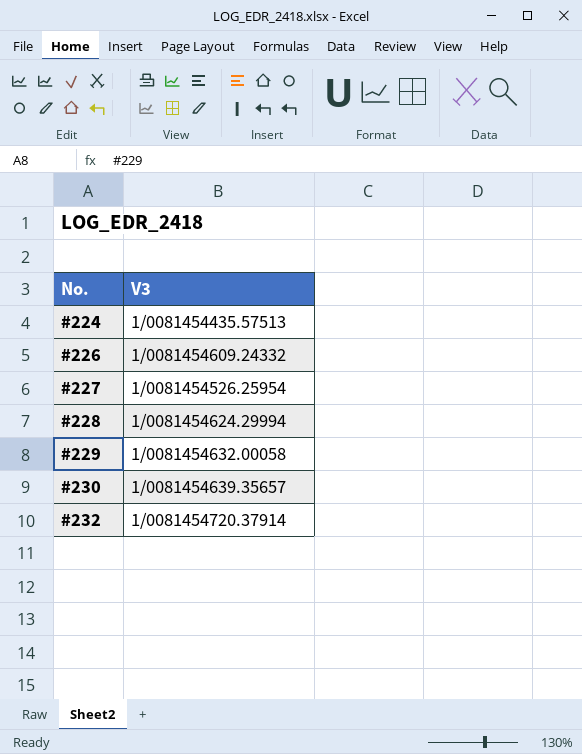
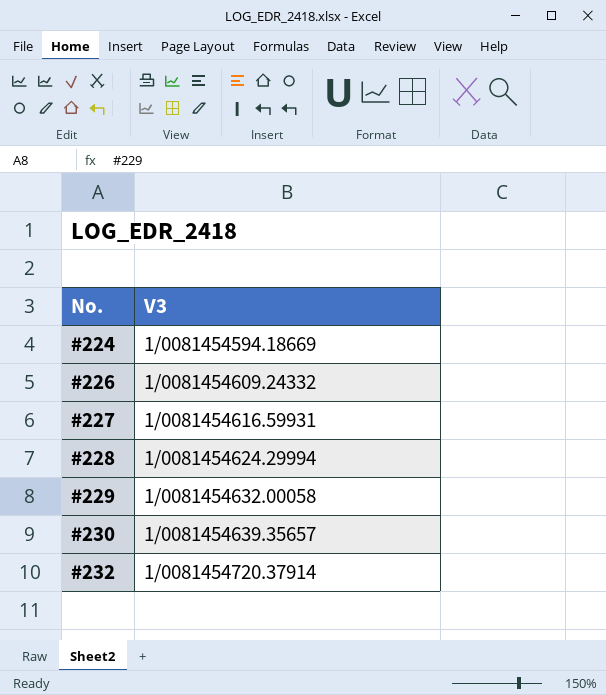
#224 | V3: 1/0081454435.57513 -> 1/0081454594.18669
#227 | V3: 1/0081454526.25954 -> 1/0081454616.59931

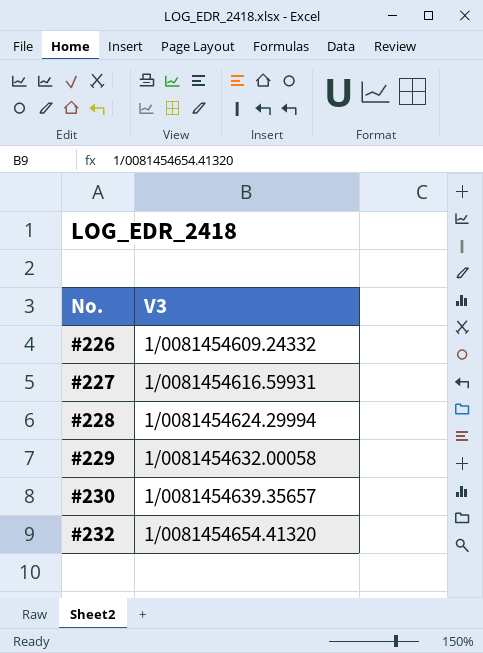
row #224: 1/0081454594.18669 -> none
#232 | V3: 1/0081454720.37914 -> 1/0081454654.41320

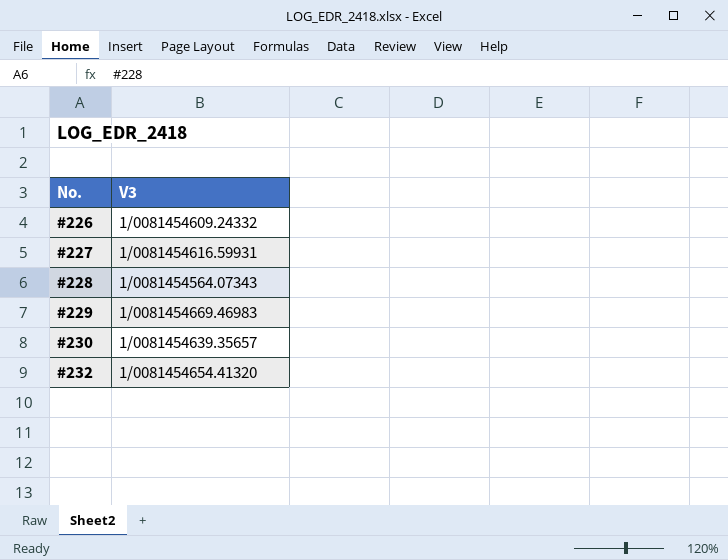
#228 | V3: 1/0081454624.29994 -> 1/0081454564.07343
#229 | V3: 1/0081454632.00058 -> 1/0081454669.46983

